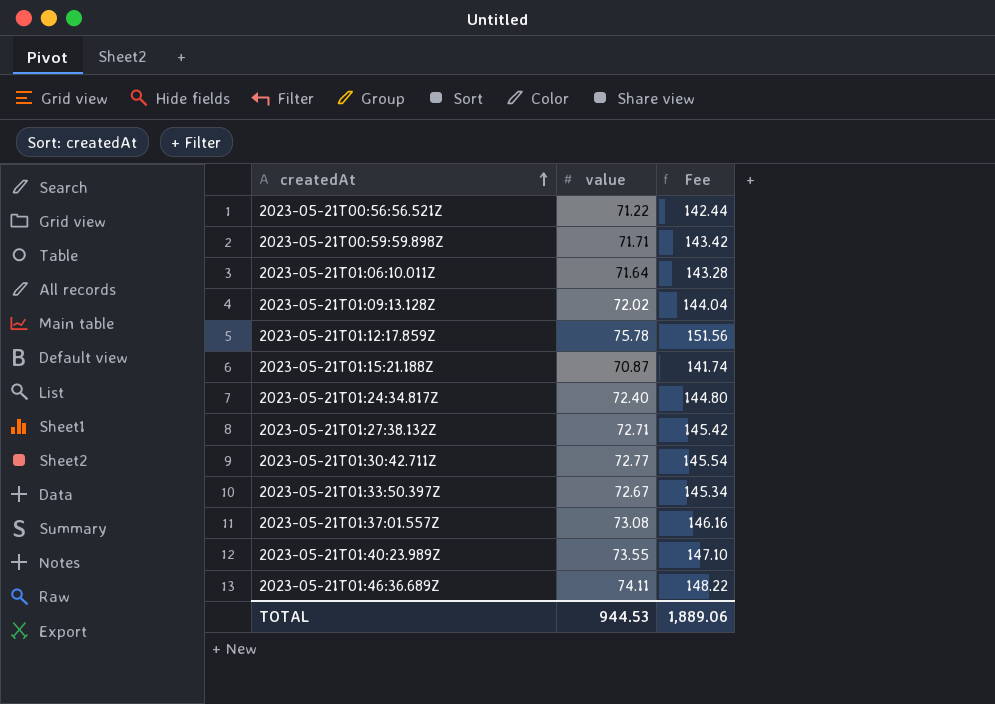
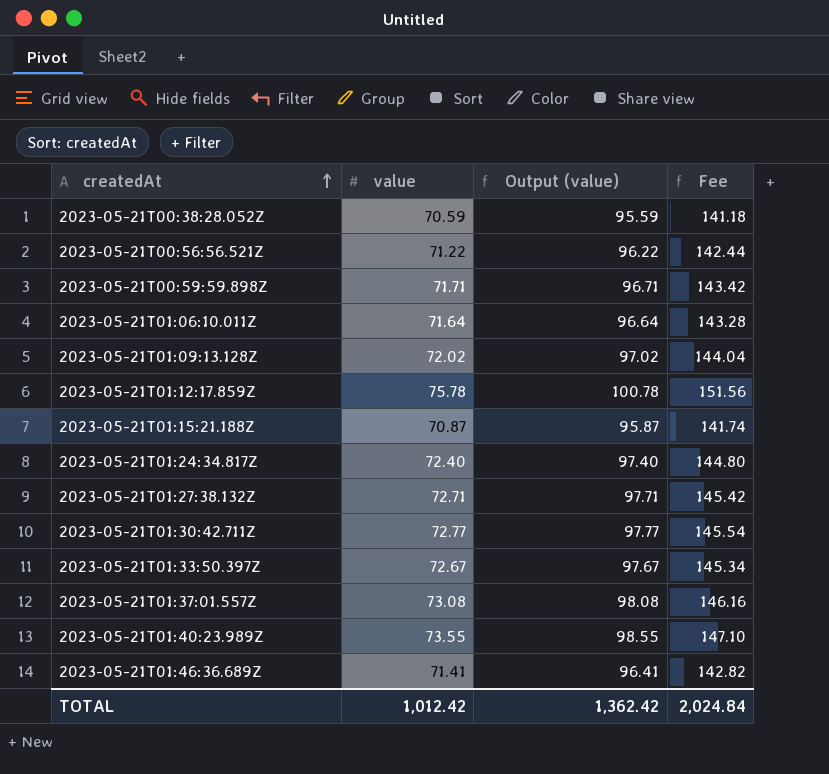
column Output (value) | formula: none -> [value] + 25
row 2023-05-21T00:38:28.052Z: none -> 70.59 | 95.59 | 141.18
2023-05-21T01:46:36.689Z | value: 74.11 -> 71.41
2023-05-21T01:46:36.689Z | Fee: 148.22 -> 142.82
TOTAL | value: 944.53 -> 1,012.42
TOTAL | Fee: 1,889.06 -> 2,024.84

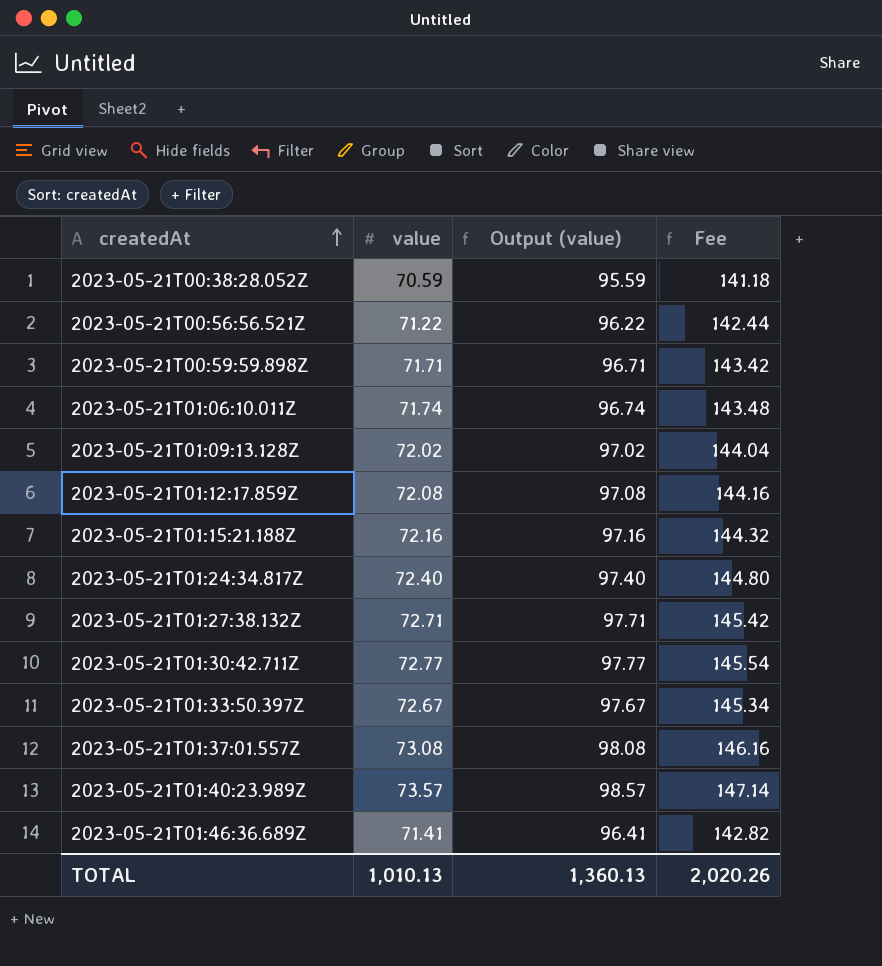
2023-05-21T01:06:10.011Z | value: 71.64 -> 71.74
2023-05-21T01:06:10.011Z | Output (value): 96.64 -> 96.74
2023-05-21T01:06:10.011Z | Fee: 143.28 -> 143.48
2023-05-21T01:12:17.859Z | value: 75.78 -> 72.08
2023-05-21T01:12:17.859Z | Output (value): 100.78 -> 97.08
2023-05-21T01:12:17.859Z | Fee: 151.56 -> 144.16
2023-05-21T01:15:21.188Z | value: 70.87 -> 72.16
2023-05-21T01:15:21.188Z | Output (value): 95.87 -> 97.16
2023-05-21T01:15:21.188Z | Fee: 141.74 -> 144.32
2023-05-21T01:40:23.989Z | value: 73.55 -> 73.57
2023-05-21T01:40:23.989Z | Output (value): 98.55 -> 98.57
2023-05-21T01:40:23.989Z | Fee: 147.10 -> 147.14
TOTAL | value: 1,012.42 -> 1,010.13
TOTAL | Output (value): 1,362.42 -> 1,360.13
TOTAL | Fee: 2,024.84 -> 2,020.26

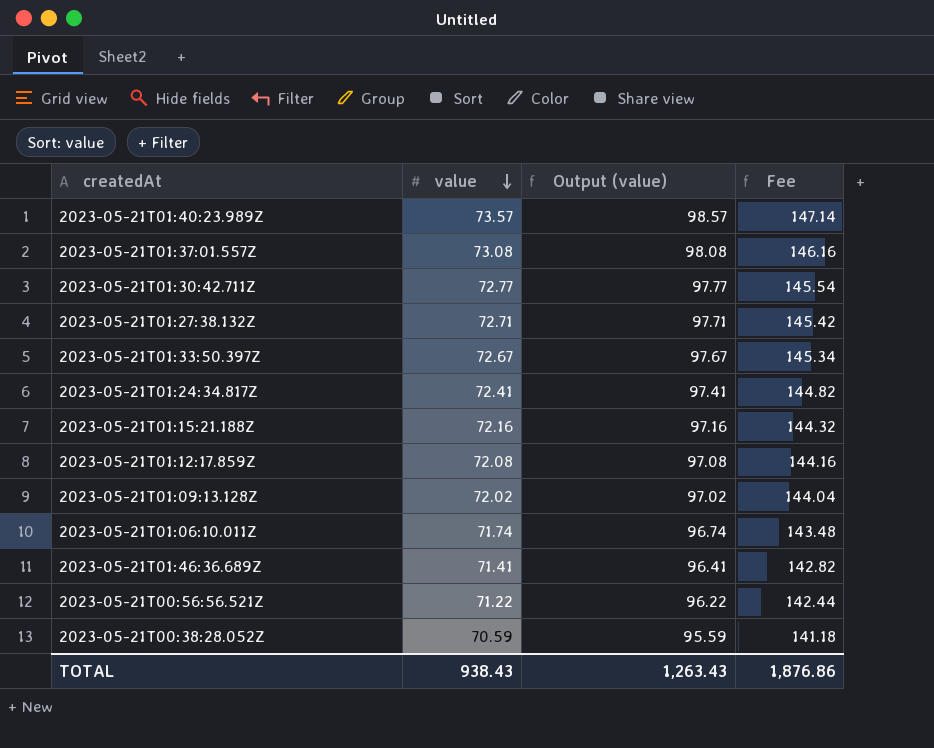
row order: createdAt ascending -> value descending
row 2023-05-21T00:59:59.898Z: 71.71 | 96.71 | 143.42 -> none
2023-05-21T01:24:34.817Z | value: 72.40 -> 72.41
2023-05-21T01:24:34.817Z | Output (value): 97.40 -> 97.41
2023-05-21T01:24:34.817Z | Fee: 144.80 -> 144.82
TOTAL | value: 1,010.13 -> 938.43
TOTAL | Output (value): 1,360.13 -> 1,263.43
TOTAL | Fee: 2,020.26 -> 1,876.86

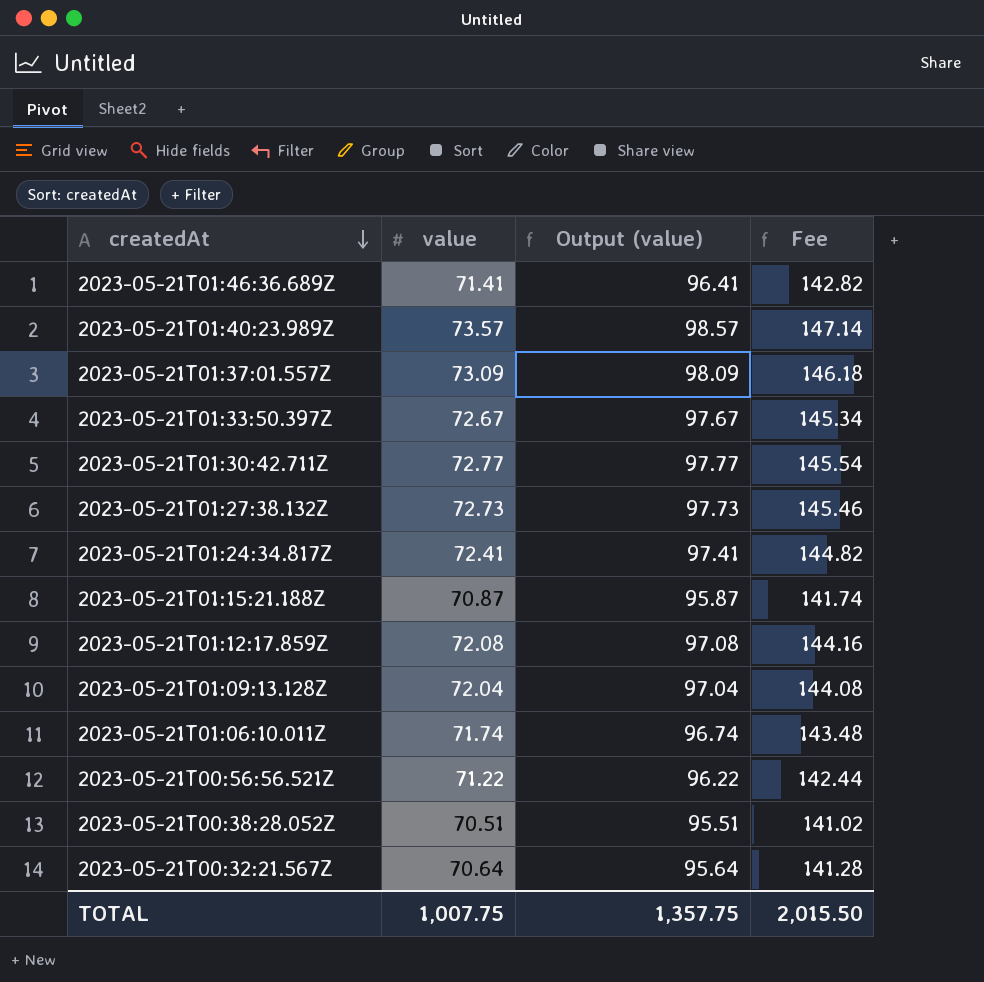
row order: value descending -> createdAt descending
2023-05-21T01:37:01.557Z | value: 73.08 -> 73.09
2023-05-21T01:37:01.557Z | Output (value): 98.08 -> 98.09
2023-05-21T01:37:01.557Z | Fee: 146.16 -> 146.18
2023-05-21T01:27:38.132Z | value: 72.71 -> 72.73
2023-05-21T01:27:38.132Z | Output (value): 97.71 -> 97.73
2023-05-21T01:27:38.132Z | Fee: 145.42 -> 145.46
2023-05-21T01:15:21.188Z | value: 72.16 -> 70.87
2023-05-21T01:15:21.188Z | Output (value): 97.16 -> 95.87
2023-05-21T01:15:21.188Z | Fee: 144.32 -> 141.74
2023-05-21T01:09:13.128Z | value: 72.02 -> 72.04
2023-05-21T01:09:13.128Z | Output (value): 97.02 -> 97.04
2023-05-21T01:09:13.128Z | Fee: 144.04 -> 144.08
2023-05-21T00:38:28.052Z | value: 70.59 -> 70.51
2023-05-21T00:38:28.052Z | Output (value): 95.59 -> 95.51
2023-05-21T00:38:28.052Z | Fee: 141.18 -> 141.02
row 2023-05-21T00:32:21.567Z: none -> 70.64 | 95.64 | 141.28
TOTAL | value: 938.43 -> 1,007.75
TOTAL | Output (value): 1,263.43 -> 1,357.75
TOTAL | Fee: 1,876.86 -> 2,015.50

